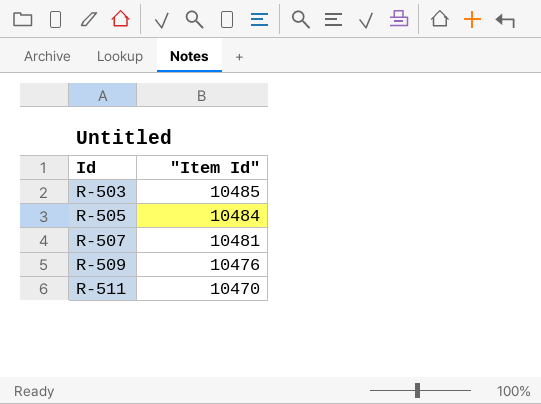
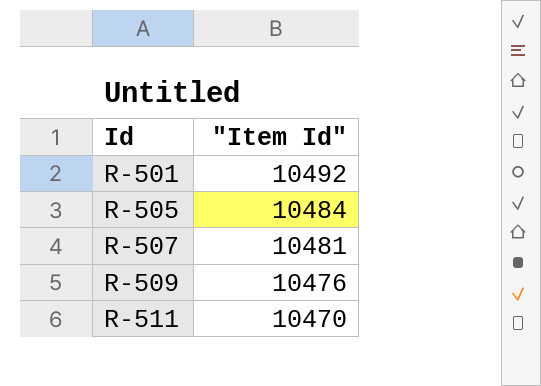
row R-503: 10485 -> none
row R-501: none -> 10492

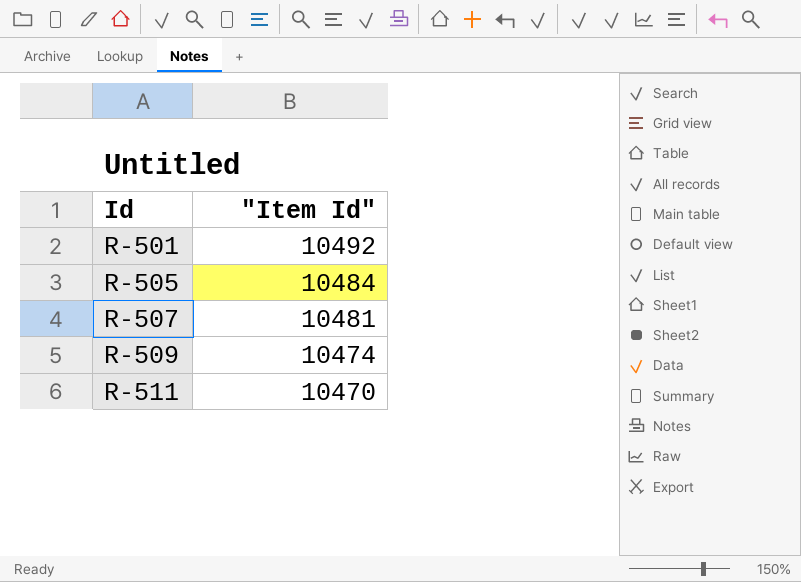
R-509 | "Item Id": 10476 -> 10474

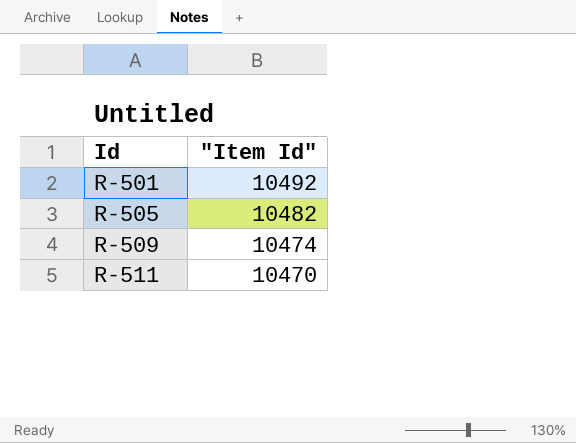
row R-507: 10481 -> none
R-505 | "Item Id": 10484 -> 10482

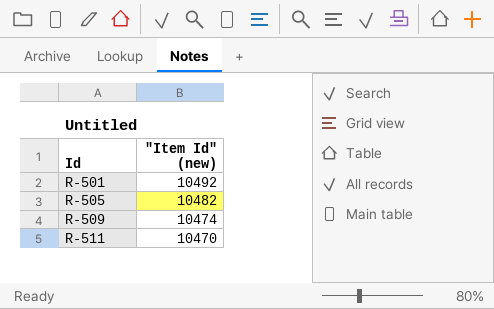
column name: "Item Id" -> "Item Id" (new)

